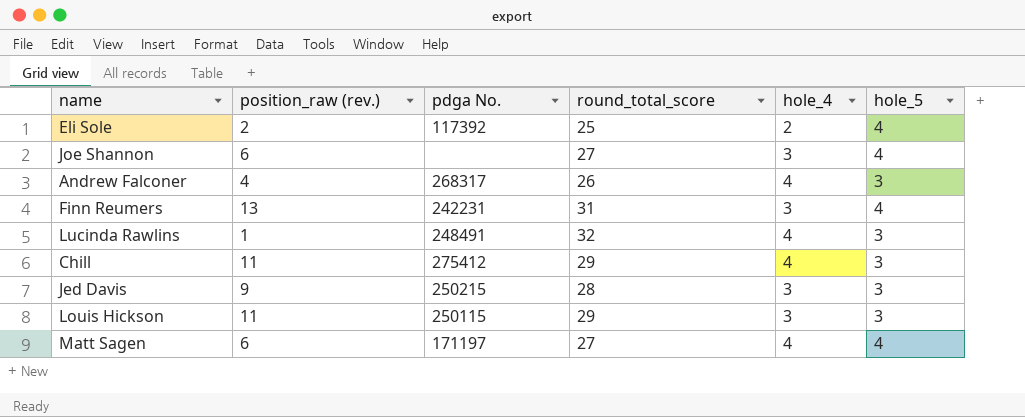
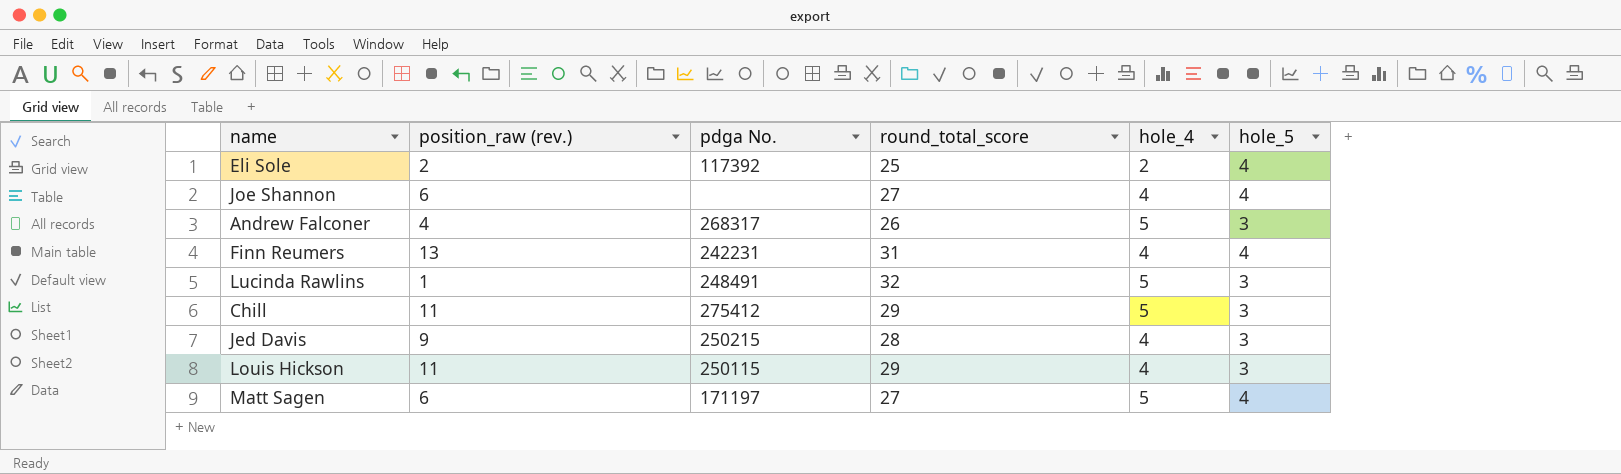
Joe Shannon | hole_4: 3 -> 4
Andrew Falconer | hole_4: 4 -> 5
Finn Reumers | hole_4: 3 -> 4
Lucinda Rawlins | hole_4: 4 -> 5
Chill | hole_4: 4 -> 5
Jed Davis | hole_4: 3 -> 4
Louis Hickson | hole_4: 3 -> 4
Matt Sagen | hole_4: 4 -> 5

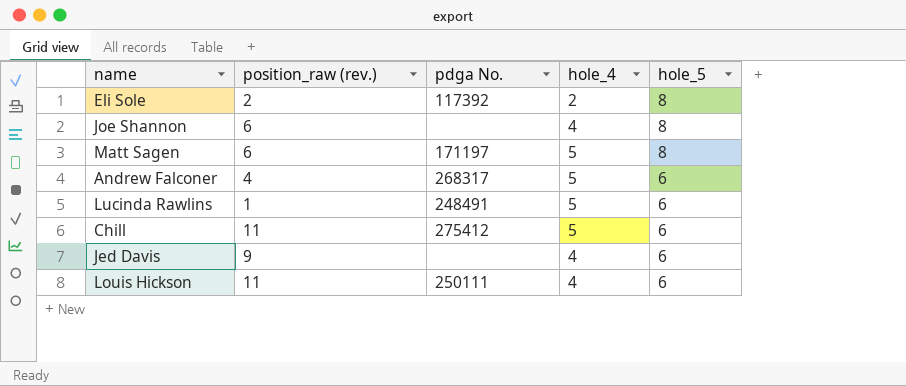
row order: none -> hole_5 descending
column round_total_score | position: 4 -> none
row Finn Reumers: 13 | 242231 | 31 | 4 | 4 -> none
Eli Sole | hole_5: 4 -> 8
Joe Shannon | hole_5: 4 -> 8
Matt Sagen | hole_5: 4 -> 8
Andrew Falconer | hole_5: 3 -> 6
Lucinda Rawlins | hole_5: 3 -> 6
Chill | hole_5: 3 -> 6
Jed Davis | pdga No.: 250215 -> none
Jed Davis | hole_5: 3 -> 6
Louis Hickson | pdga No.: 250115 -> 250111
Louis Hickson | hole_5: 3 -> 6

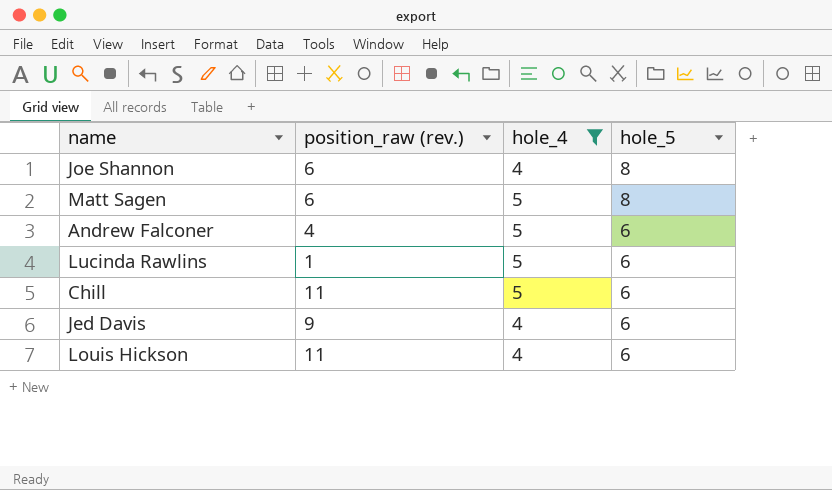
filter: none -> hole_4 != 2
column pdga No. | position: 3 -> none

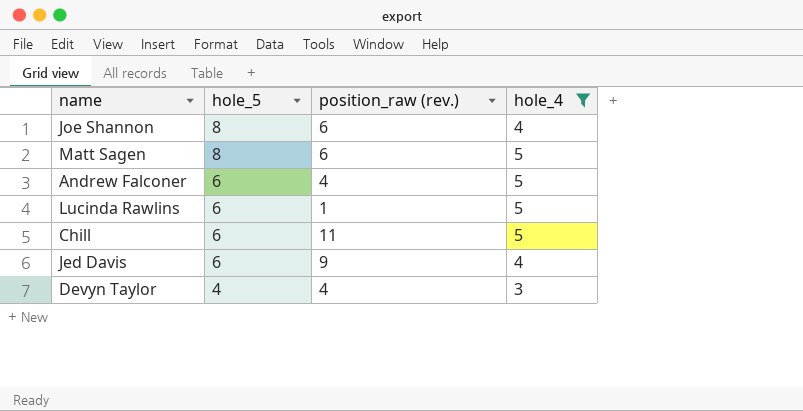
column hole_5 | position: 4 -> 2
row Louis Hickson: 11 | 4 | 6 -> none
row Devyn Taylor: none -> 4 | 4 | 3

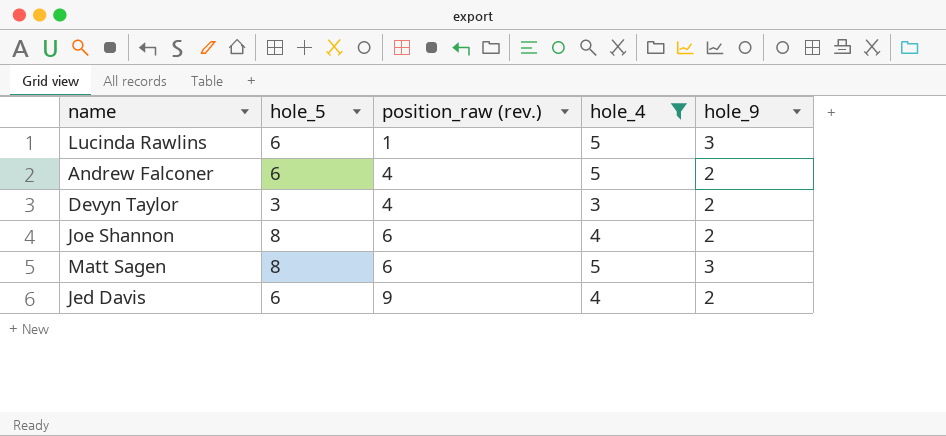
row order: hole_5 descending -> position_raw (rev.) ascending
column hole_9 | position: none -> 5
row Chill: 6 | 11 | 5 -> none
Devyn Taylor | hole_5: 4 -> 3

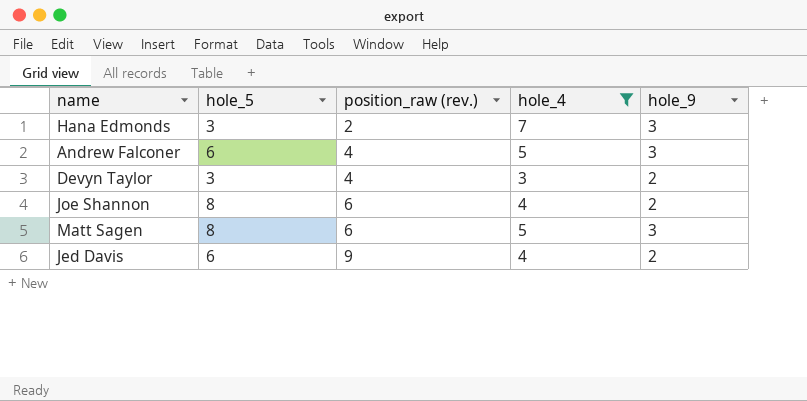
row Lucinda Rawlins: 6 | 1 | 5 | 3 -> none
row Hana Edmonds: none -> 3 | 2 | 7 | 3
Andrew Falconer | hole_9: 2 -> 3

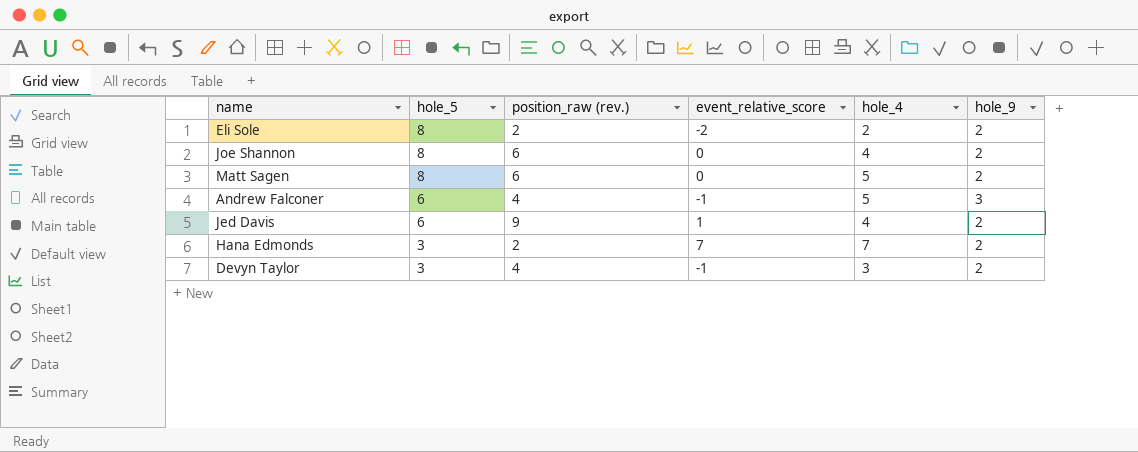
filter: hole_4 != 2 -> none
row order: position_raw (rev.) ascending -> hole_5 descending
column event_relative_score | position: none -> 4
Matt Sagen | hole_9: 3 -> 2
Hana Edmonds | hole_9: 3 -> 2

